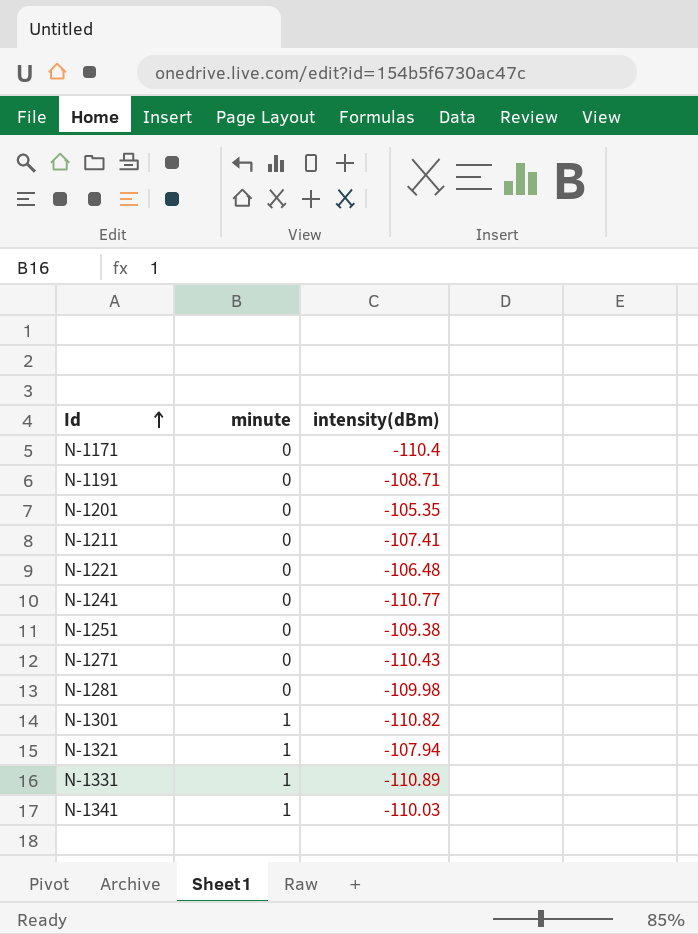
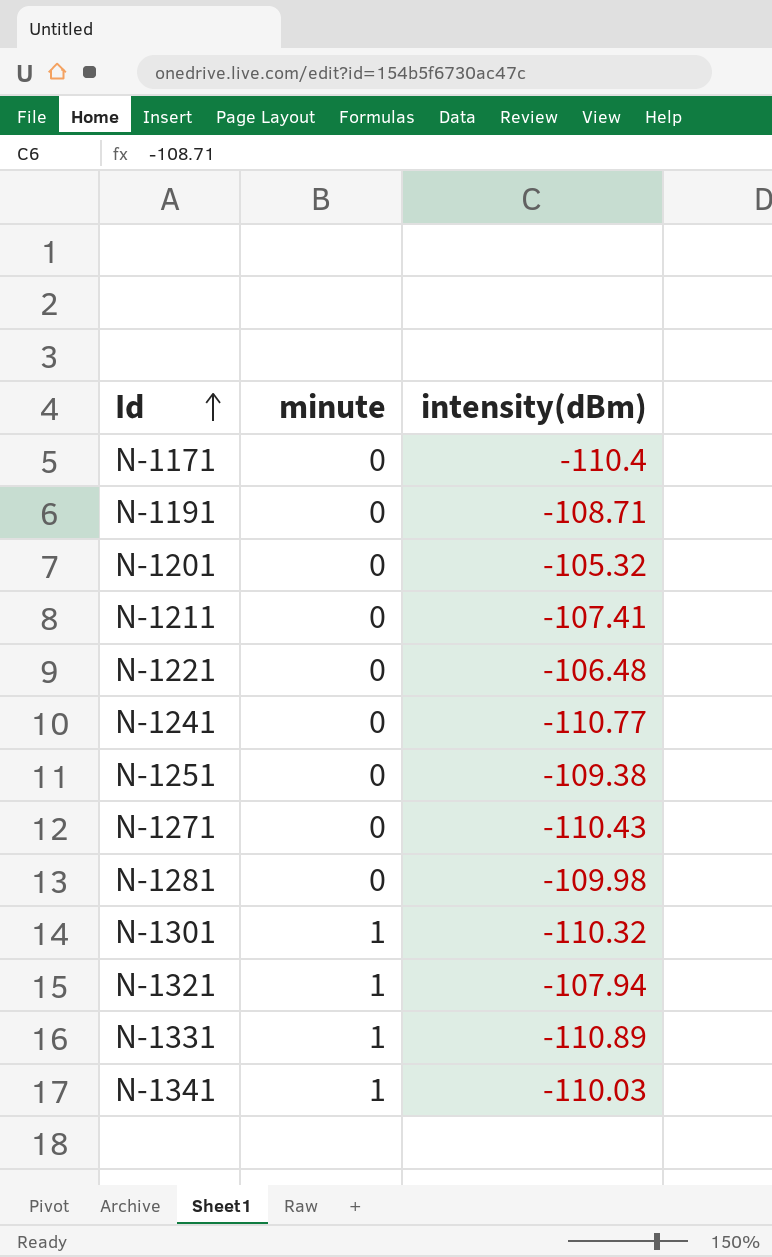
N-1201 | intensity(dBm): -105.35 -> -105.32
N-1301 | intensity(dBm): -110.82 -> -110.32

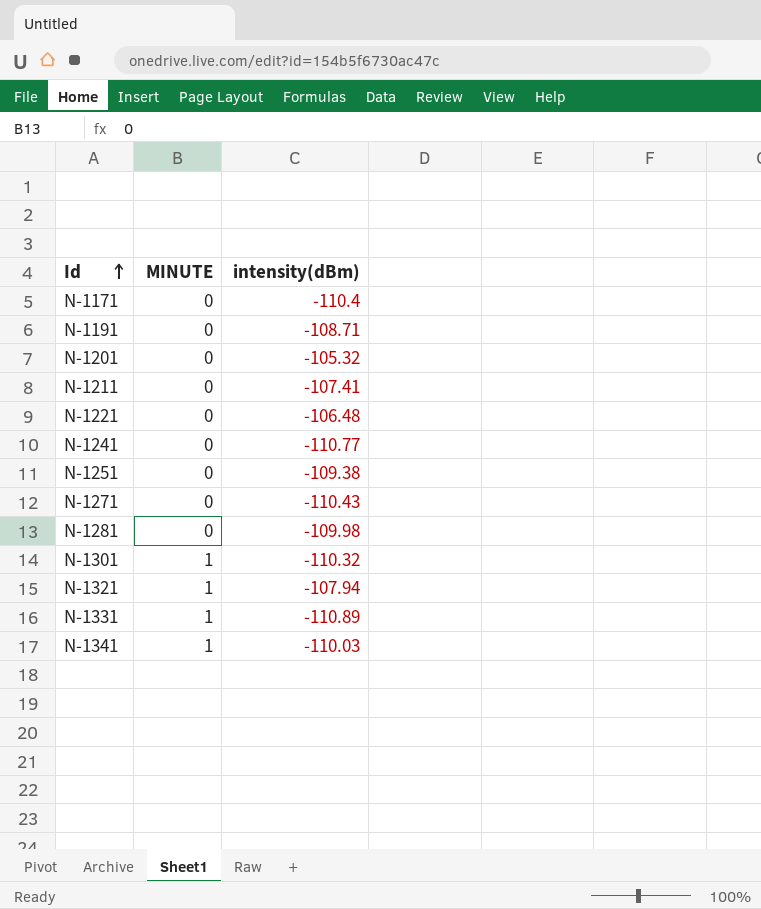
column name: minute -> MINUTE

